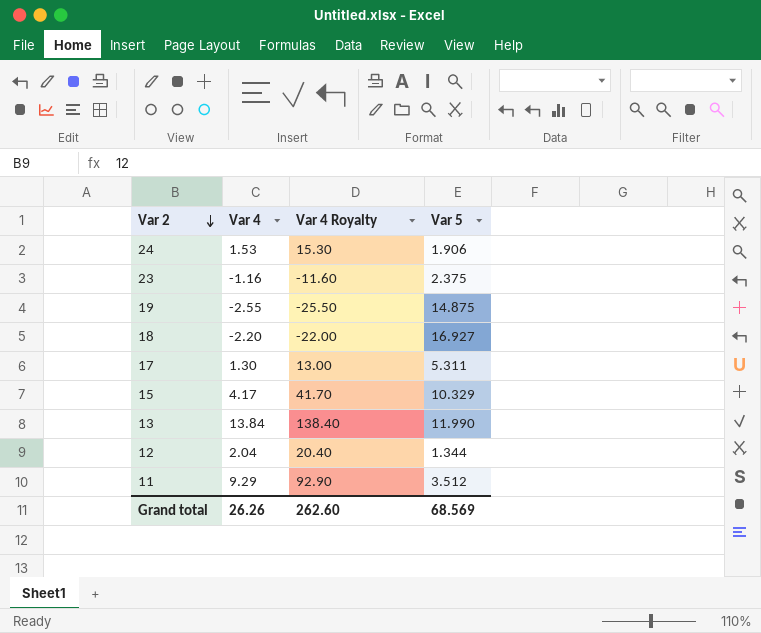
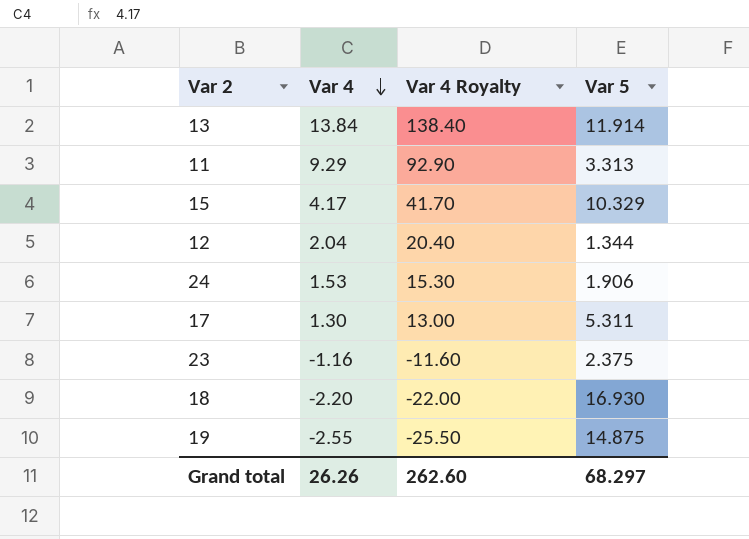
row order: Var 2 descending -> Var 4 descending
13 | Var 5: 11.990 -> 11.914
11 | Var 5: 3.512 -> 3.313
18 | Var 5: 16.927 -> 16.930
Grand total | Var 5: 68.569 -> 68.297

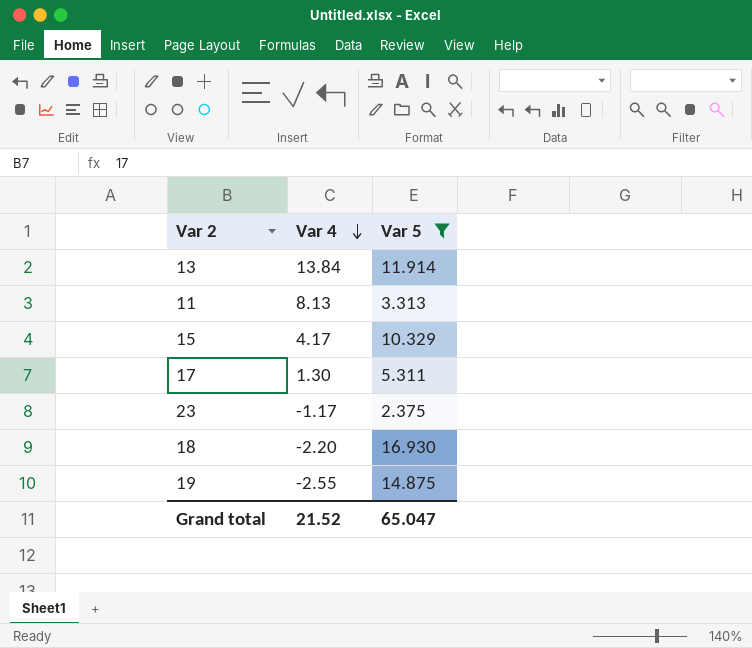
filter: none -> Var 5 >= 2.375
column Var 4 Royalty | formula: [Var 4] * 10 -> none
11 | Var 4: 9.29 -> 8.13
23 | Var 4: -1.16 -> -1.17
Grand total | Var 4: 26.26 -> 21.52
Grand total | Var 5: 68.297 -> 65.047

